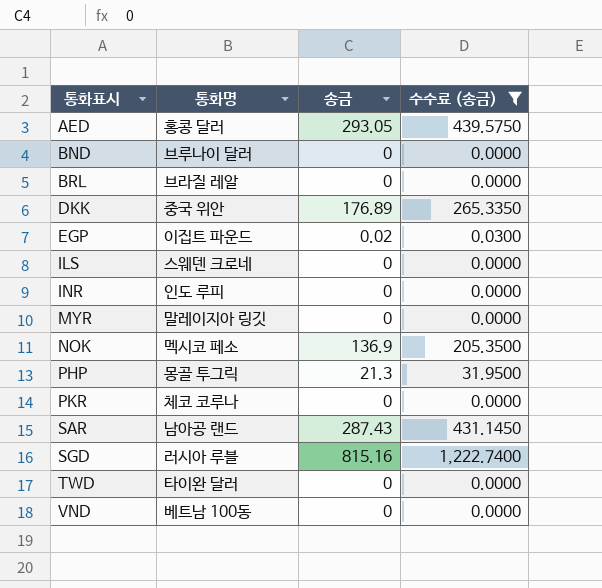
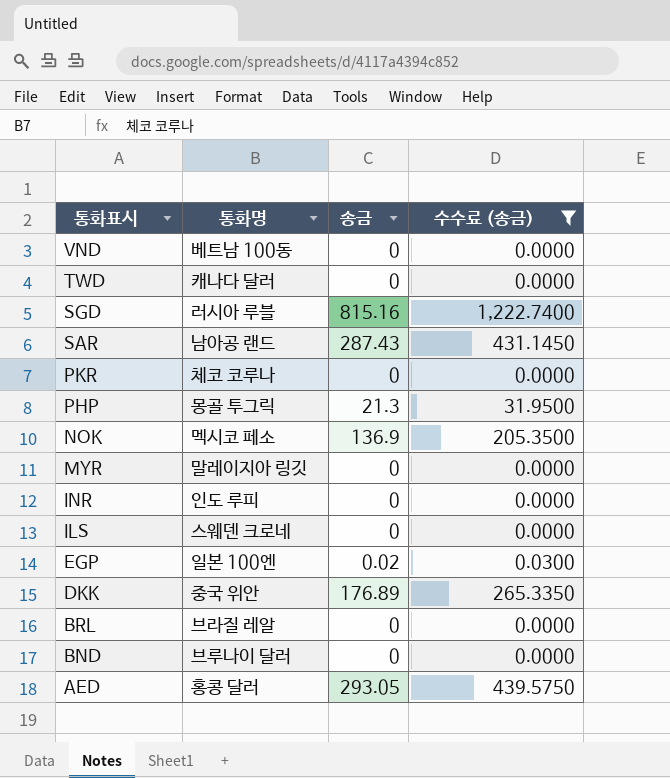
row order: 통화표시 ascending -> 통화표시 descending
TWD | 통화명: 타이완 달러 -> 캐나다 달러
EGP | 통화명: 이집트 파운드 -> 일본 100엔

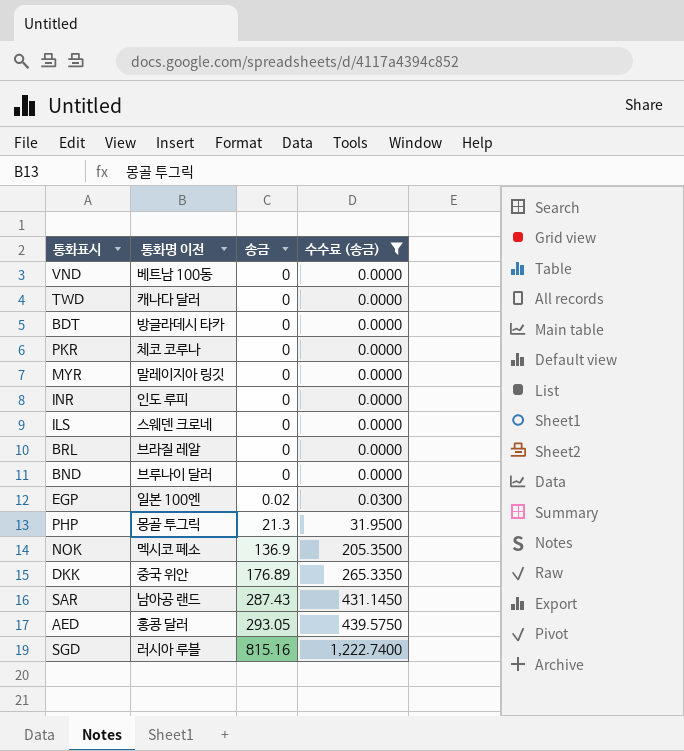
row order: 통화표시 descending -> 송금 ascending
column name: 통화명 -> 통화명 이전
row BDT: none -> 방글라데시 타카 | 0 | 0.0000

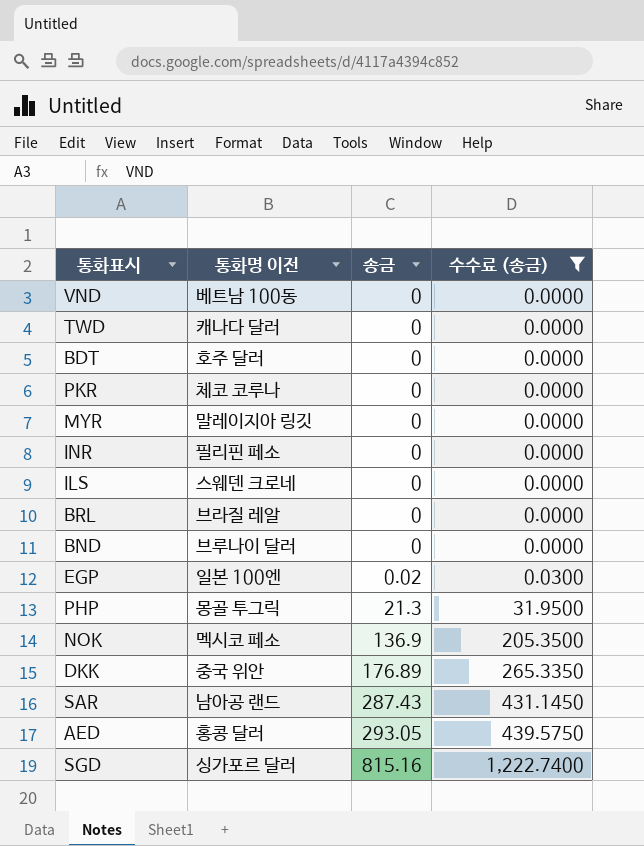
BDT | 통화명 이전: 방글라데시 타카 -> 호주 달러
INR | 통화명 이전: 인도 루피 -> 필리핀 페소
SGD | 통화명 이전: 러시아 루블 -> 싱가포르 달러

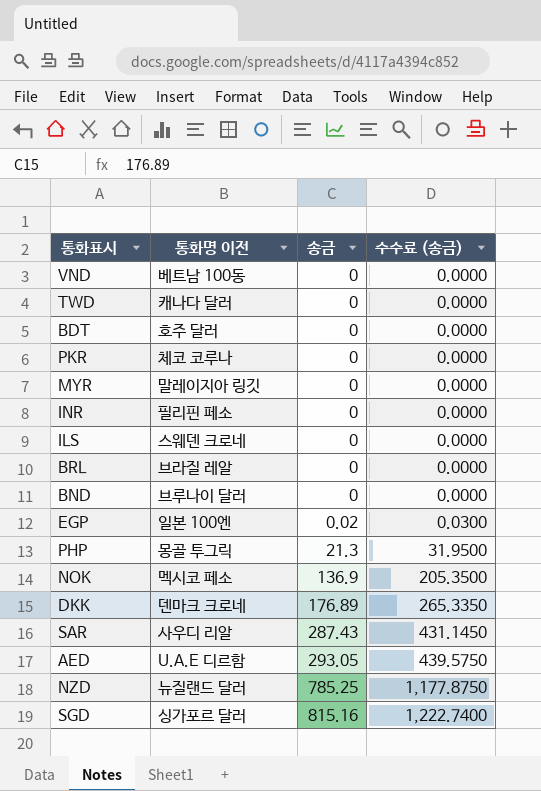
filter: 수수료 (송금) != 1,177.8750 -> none
DKK | 통화명 이전: 중국 위안 -> 덴마크 크로네
SAR | 통화명 이전: 남아공 랜드 -> 사우디 리알
AED | 통화명 이전: 홍콩 달러 -> U.A.E 디르함

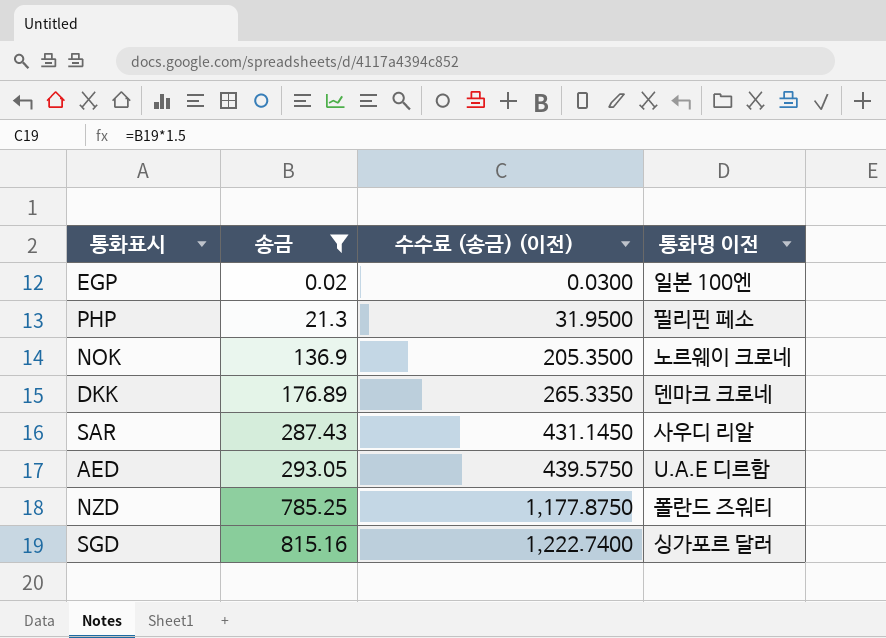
filter: none -> 송금 != 0
column name: 수수료 (송금) -> 수수료 (송금) (이전)
column 통화명 이전 | position: 2 -> 4
PHP | 통화명 이전: 몽골 투그릭 -> 필리핀 페소
NOK | 통화명 이전: 멕시코 페소 -> 노르웨이 크로네
NZD | 통화명 이전: 뉴질랜드 달러 -> 폴란드 즈워티

